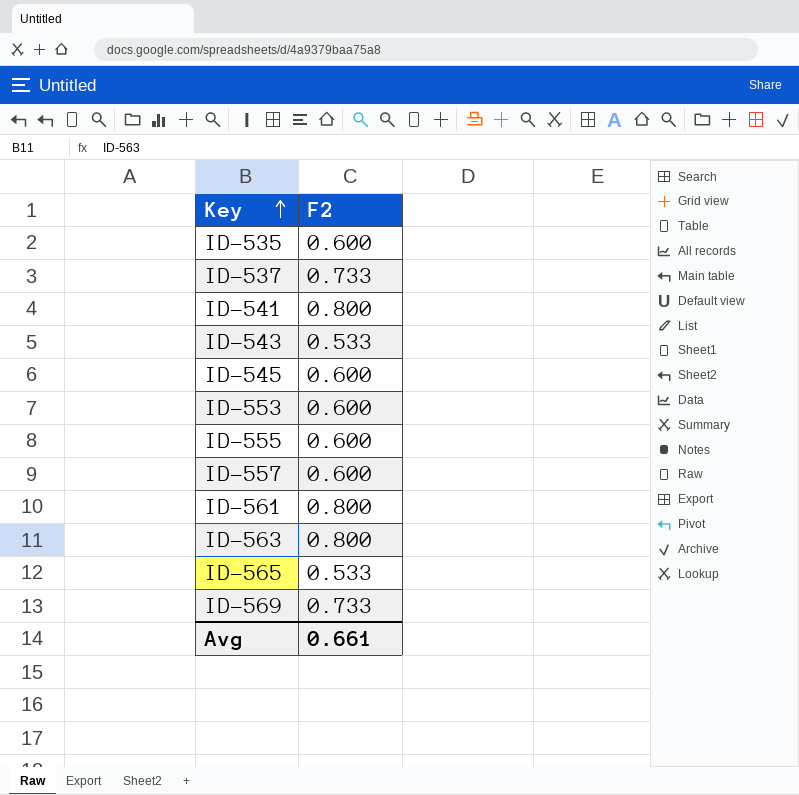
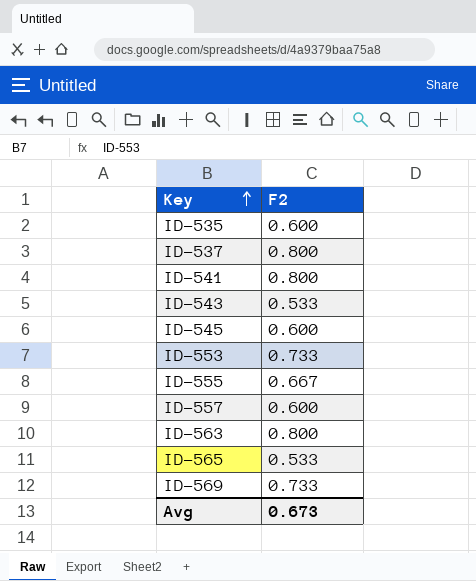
row ID-561: 0.800 -> none
ID-537 | F2: 0.733 -> 0.800
ID-553 | F2: 0.600 -> 0.733
ID-555 | F2: 0.600 -> 0.667
Avg | F2: 0.661 -> 0.673

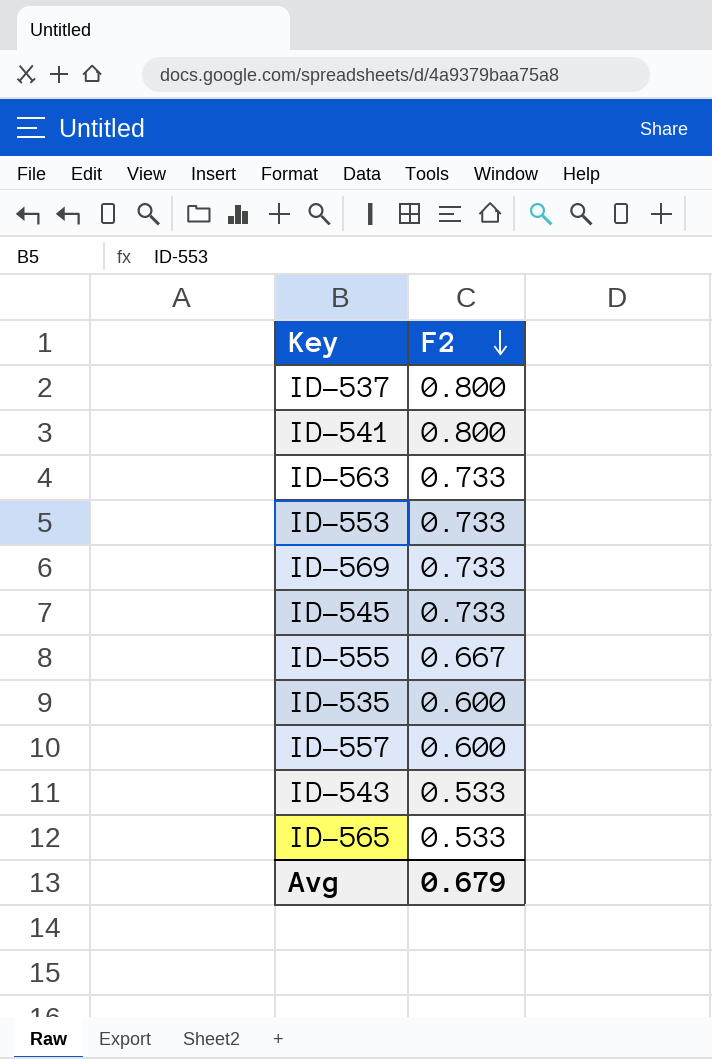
row order: Key ascending -> F2 descending
ID-563 | F2: 0.800 -> 0.733
ID-545 | F2: 0.600 -> 0.733
Avg | F2: 0.673 -> 0.679

